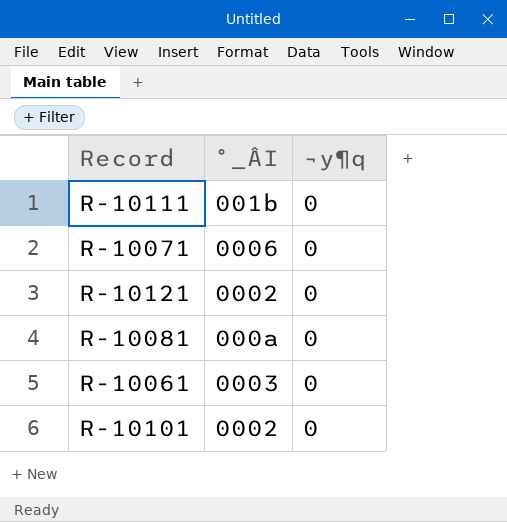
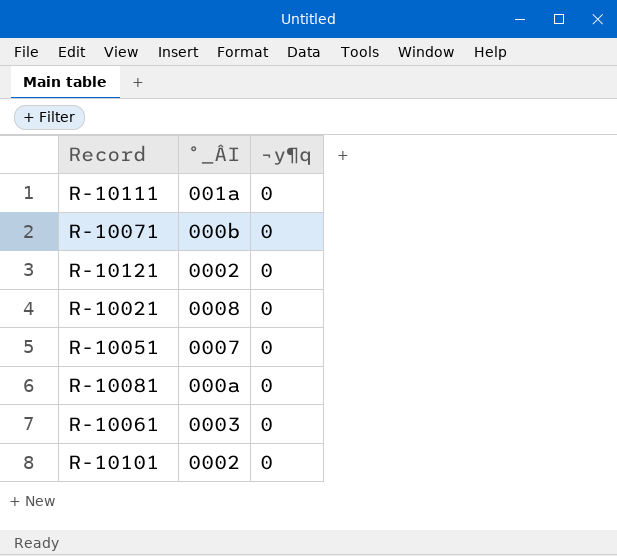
R-10111 | °_ÂI: 001b -> 001a
R-10071 | °_ÂI: 0006 -> 000b
row R-10021: none -> 0008 | 0
row R-10051: none -> 0007 | 0

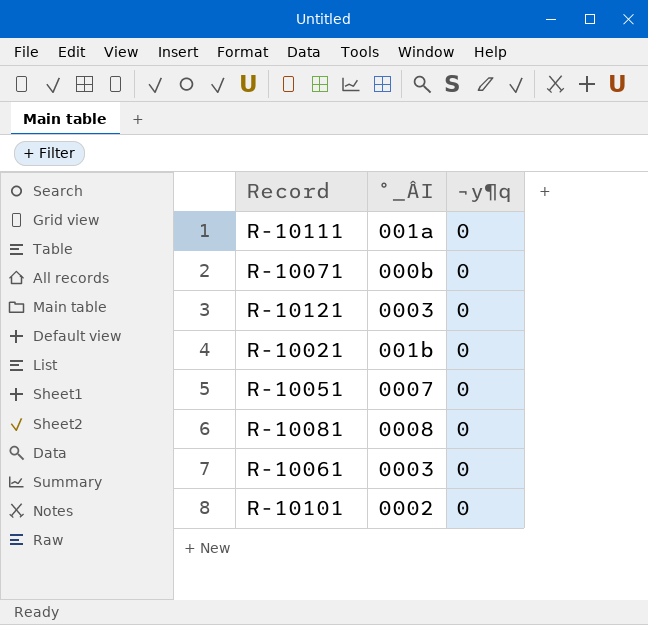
R-10121 | °_ÂI: 0002 -> 0003
R-10021 | °_ÂI: 0008 -> 001b
R-10081 | °_ÂI: 000a -> 0008

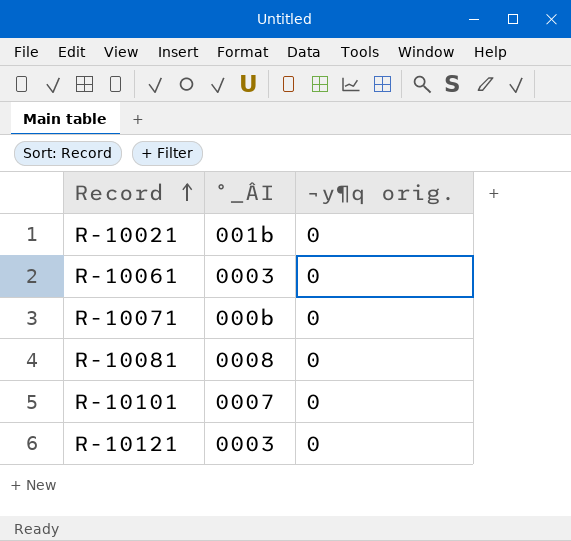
row order: none -> Record ascending
column name: ¬y¶q -> ¬y¶q orig.
row R-10111: 001a | 0 -> none
row R-10051: 0007 | 0 -> none
R-10101 | °_ÂI: 0002 -> 0007

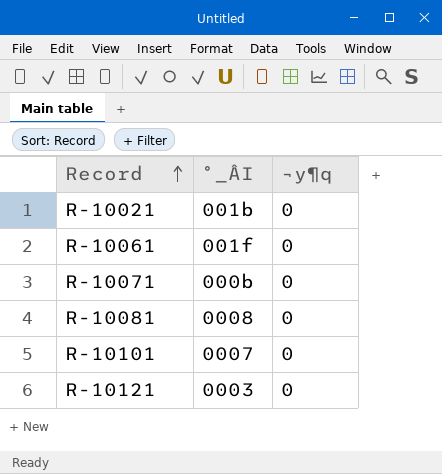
column name: ¬y¶q orig. -> ¬y¶q
R-10061 | °_ÂI: 0003 -> 001f

